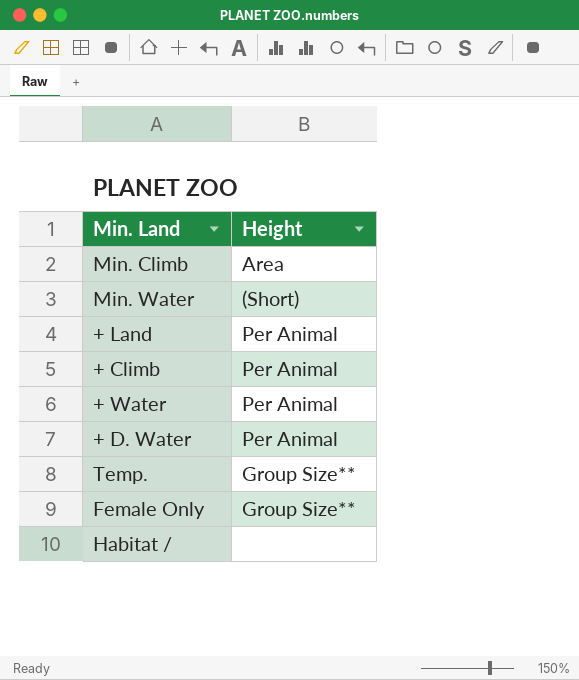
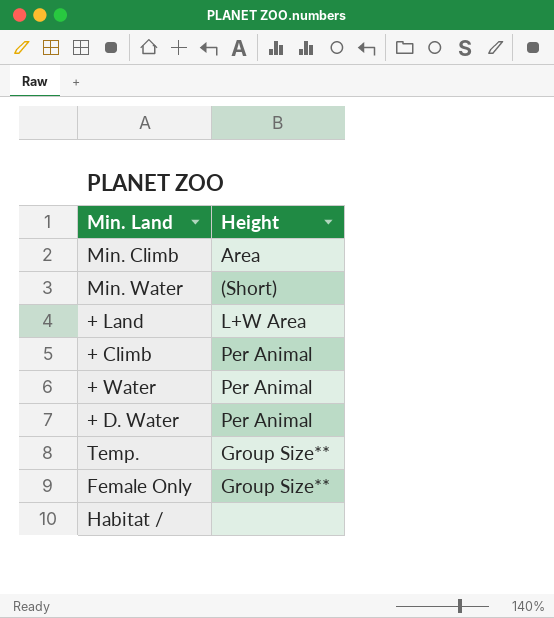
+ Land | Height: Per Animal -> L+W Area

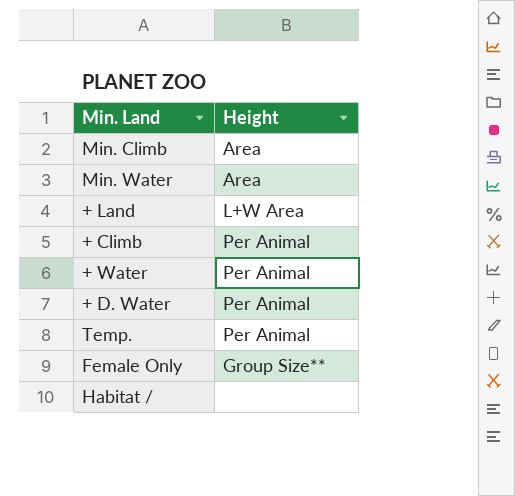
Min. Water | Height: (Short) -> Area
Temp. | Height: Group Size** -> Per Animal

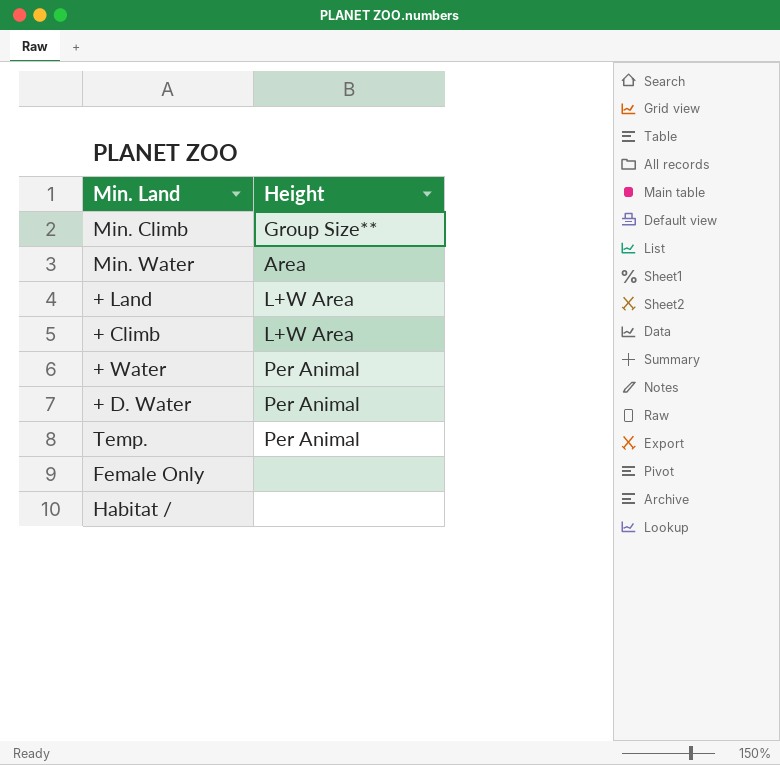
Min. Climb | Height: Area -> Group Size**
+ Climb | Height: Per Animal -> L+W Area
Female Only | Height: Group Size** -> none

